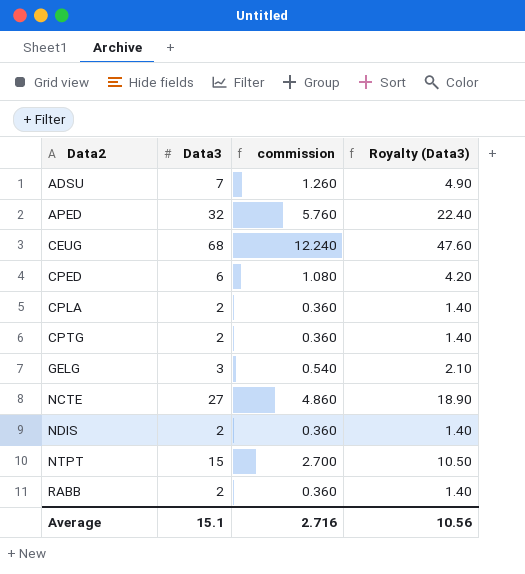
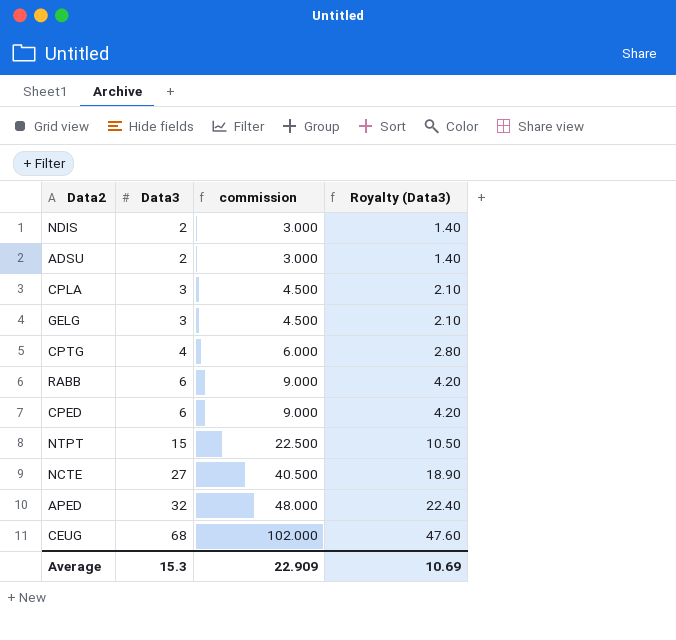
row order: Data2 ascending -> Data3 ascending
column commission | formula: [Data3] * 0.18 -> [Data3] * 1.5
ADSU | Data3: 7 -> 2
ADSU | Royalty (Data3): 4.90 -> 1.40
CPLA | Data3: 2 -> 3
CPLA | Royalty (Data3): 1.40 -> 2.10
CPTG | Data3: 2 -> 4
CPTG | Royalty (Data3): 1.40 -> 2.80
RABB | Data3: 2 -> 6
RABB | Royalty (Data3): 1.40 -> 4.20
Average | Data3: 15.1 -> 15.3
Average | commission: 2.716 -> 22.909
Average | Royalty (Data3): 10.56 -> 10.69

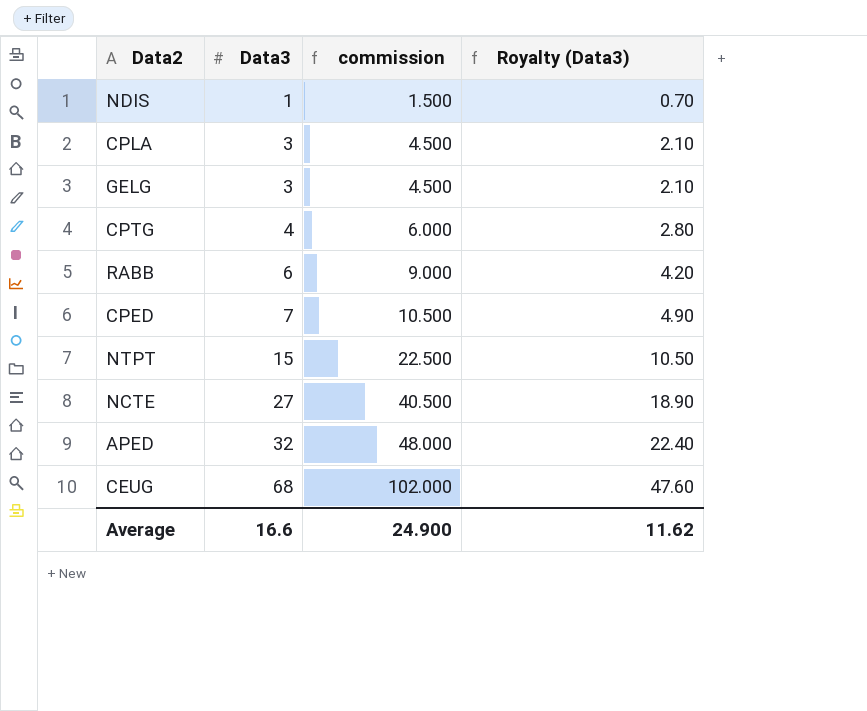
row ADSU: 2 | 3.000 | 1.40 -> none
NDIS | Data3: 2 -> 1
NDIS | commission: 3.000 -> 1.500
NDIS | Royalty (Data3): 1.40 -> 0.70
CPED | Data3: 6 -> 7
CPED | commission: 9.000 -> 10.500
CPED | Royalty (Data3): 4.20 -> 4.90
Average | Data3: 15.3 -> 16.6
Average | commission: 22.909 -> 24.900
Average | Royalty (Data3): 10.69 -> 11.62

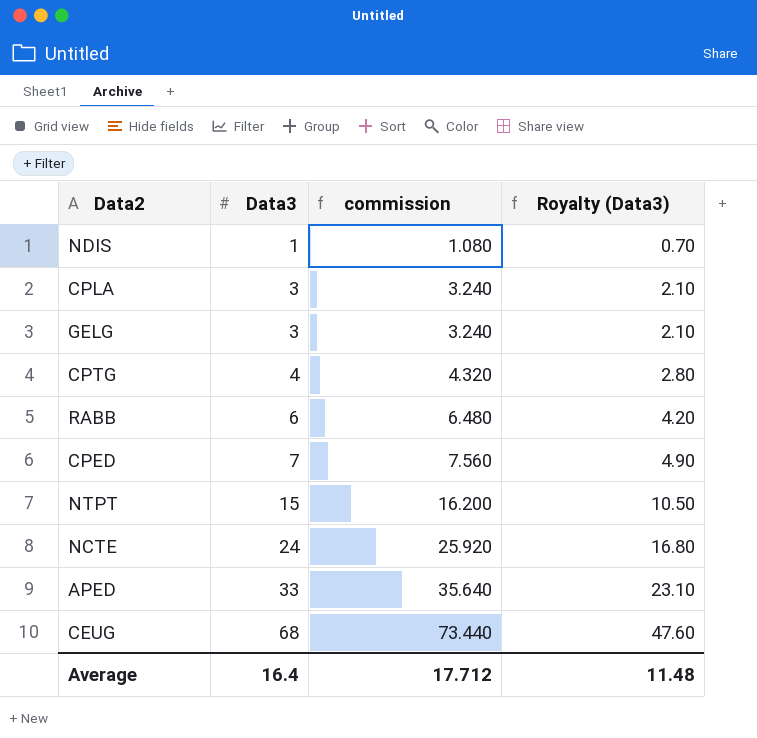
column commission | formula: [Data3] * 1.5 -> [Data3] * 1.08
NCTE | Data3: 27 -> 24
NCTE | Royalty (Data3): 18.90 -> 16.80
APED | Data3: 32 -> 33
APED | Royalty (Data3): 22.40 -> 23.10
Average | Data3: 16.6 -> 16.4
Average | commission: 24.900 -> 17.712
Average | Royalty (Data3): 11.62 -> 11.48

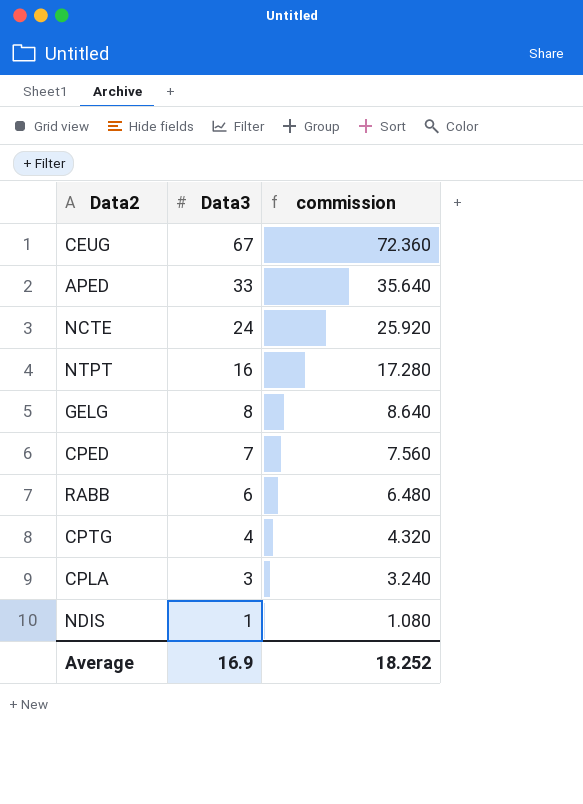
row order: Data3 ascending -> Data3 descending
column Royalty (Data3) | formula: [Data3] * 0.7 -> none
CEUG | Data3: 68 -> 67
CEUG | commission: 73.440 -> 72.360
NTPT | Data3: 15 -> 16
NTPT | commission: 16.200 -> 17.280
GELG | Data3: 3 -> 8
GELG | commission: 3.240 -> 8.640
Average | Data3: 16.4 -> 16.9
Average | commission: 17.712 -> 18.252

